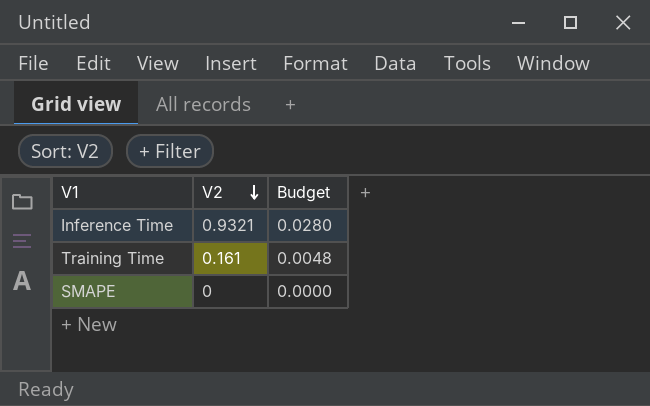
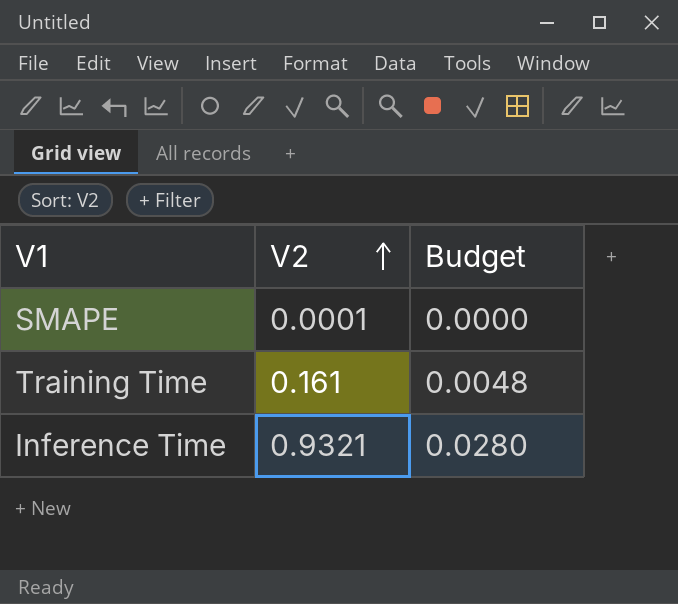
row order: V2 descending -> V2 ascending
SMAPE | V2: 0 -> 0.0001

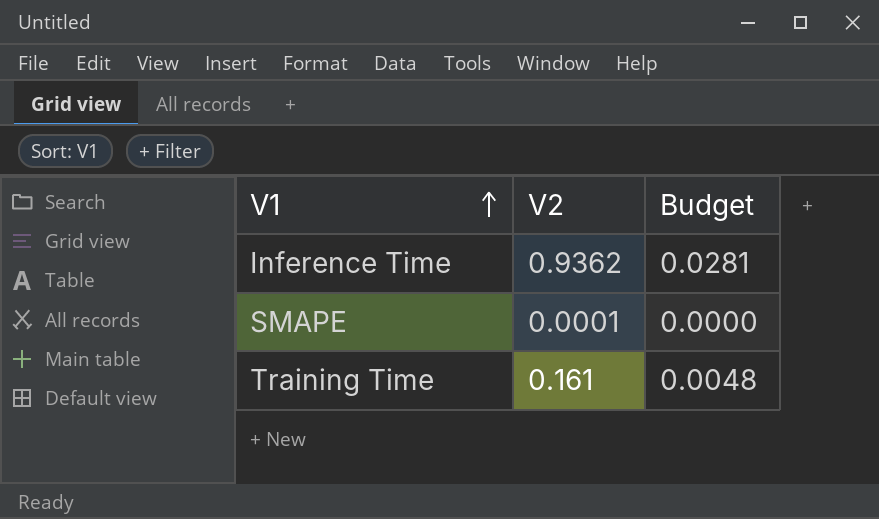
row order: V2 ascending -> V1 ascending
Inference Time | V2: 0.9321 -> 0.9362
Inference Time | Budget: 0.0280 -> 0.0281

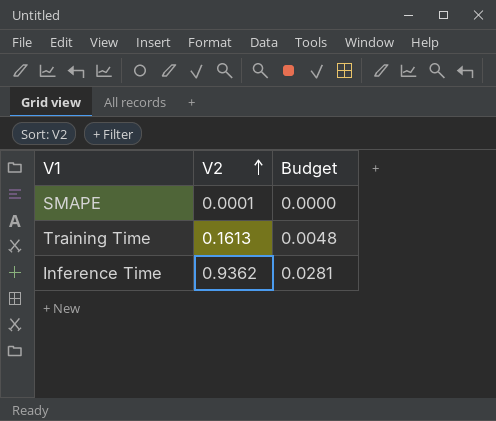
row order: V1 ascending -> V2 ascending
Training Time | V2: 0.161 -> 0.1613

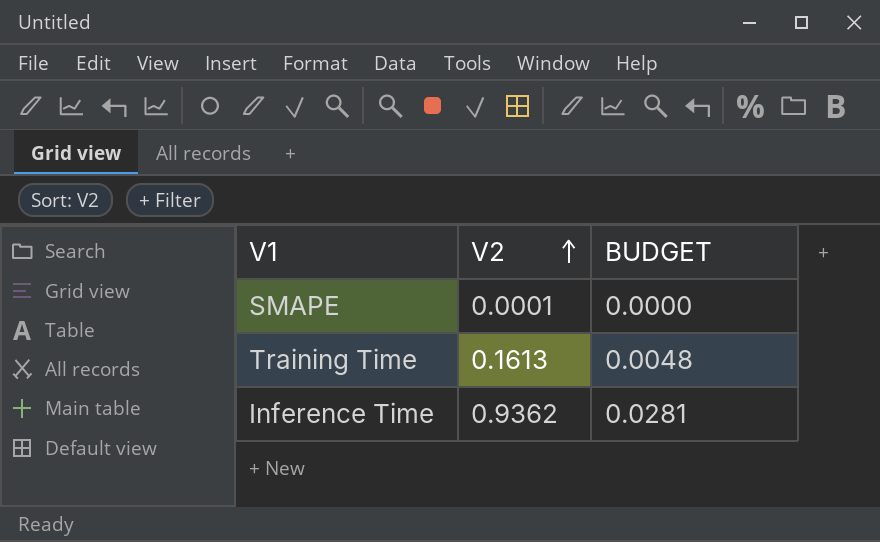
column name: Budget -> BUDGET

